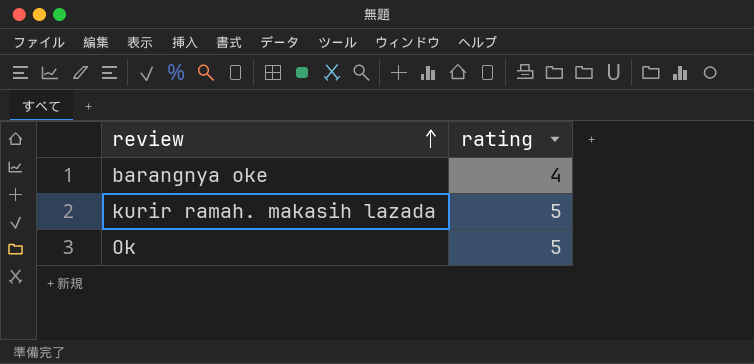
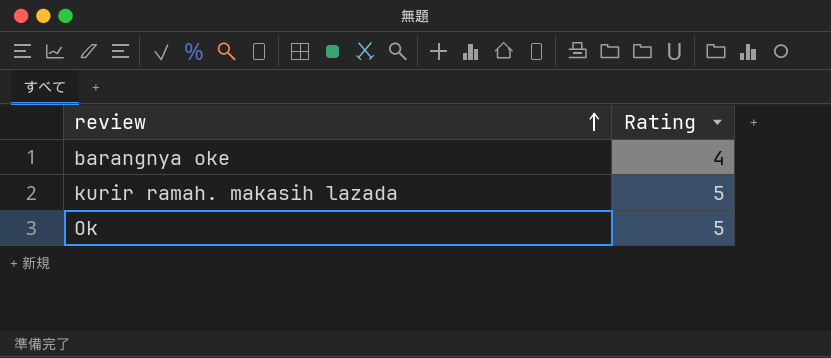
column name: rating -> Rating

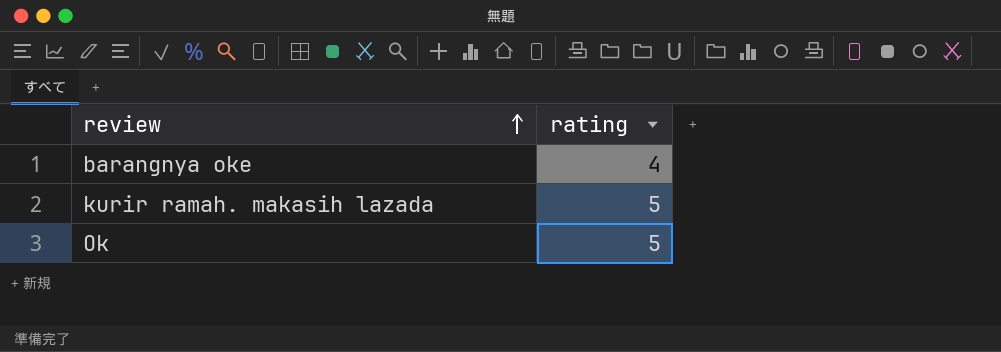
column name: Rating -> rating

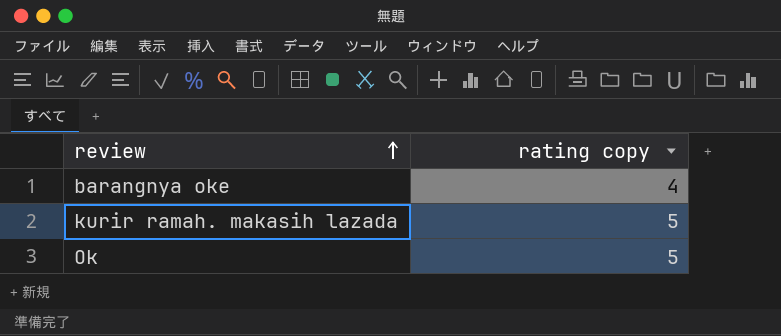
column name: rating -> rating copy

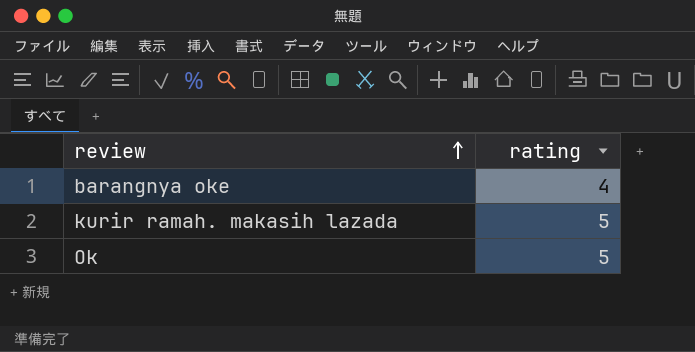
column name: rating copy -> rating

